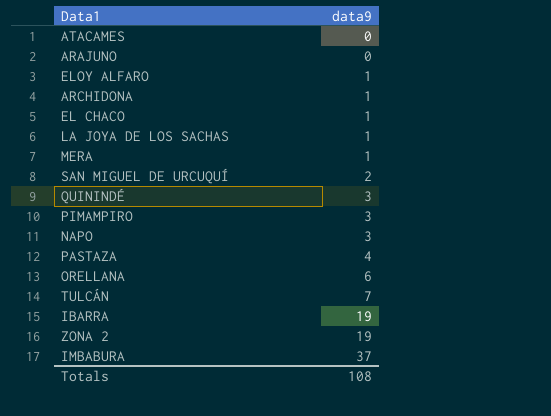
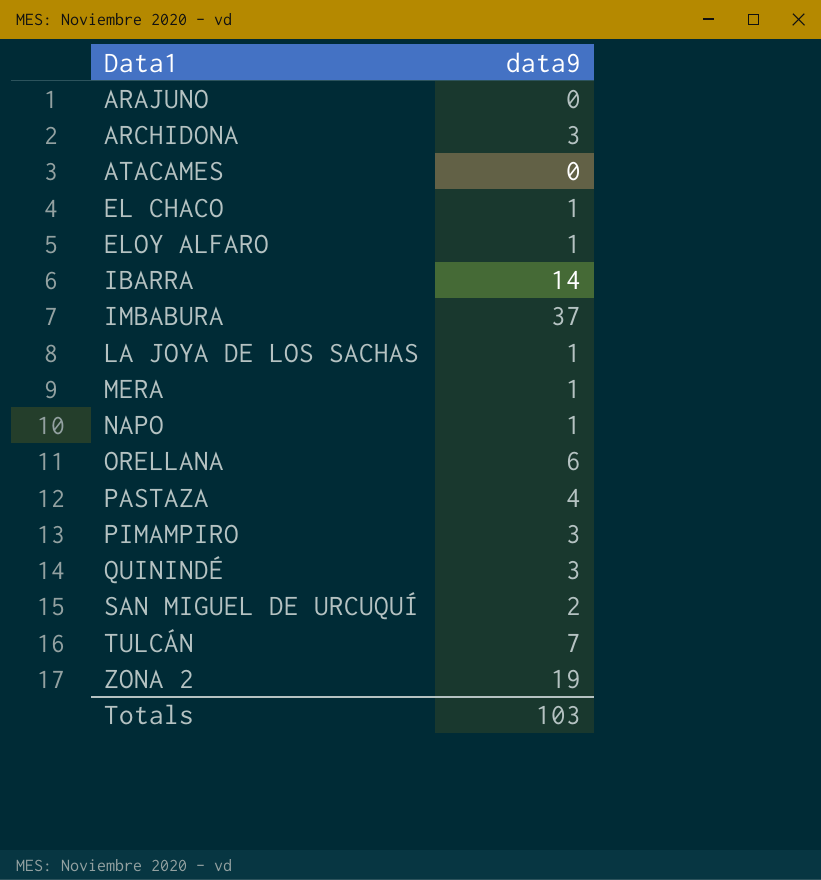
row order: data9 ascending -> Data1 ascending
ARCHIDONA | data9: 1 -> 3
IBARRA | data9: 19 -> 14
NAPO | data9: 3 -> 1
Totals | data9: 108 -> 103

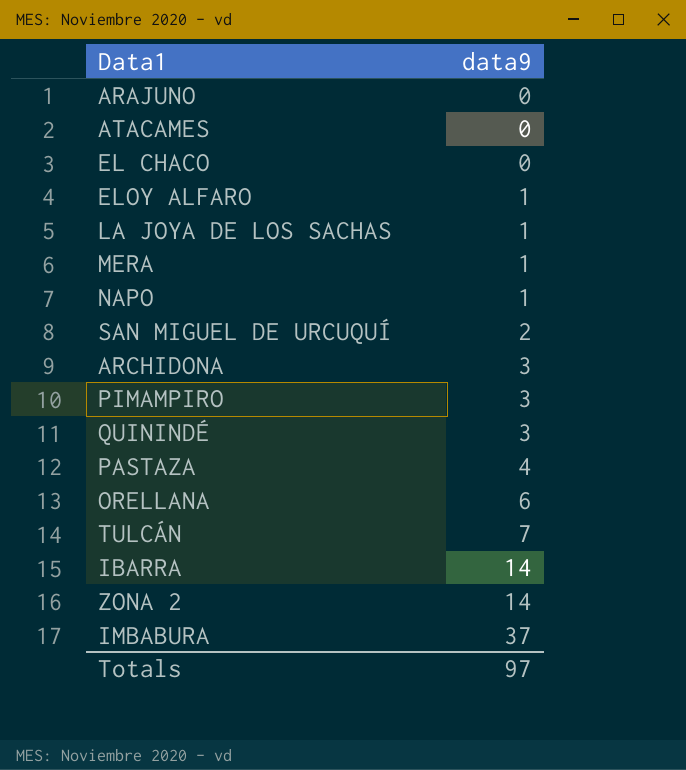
row order: Data1 ascending -> data9 ascending
EL CHACO | data9: 1 -> 0
ZONA 2 | data9: 19 -> 14
Totals | data9: 103 -> 97

